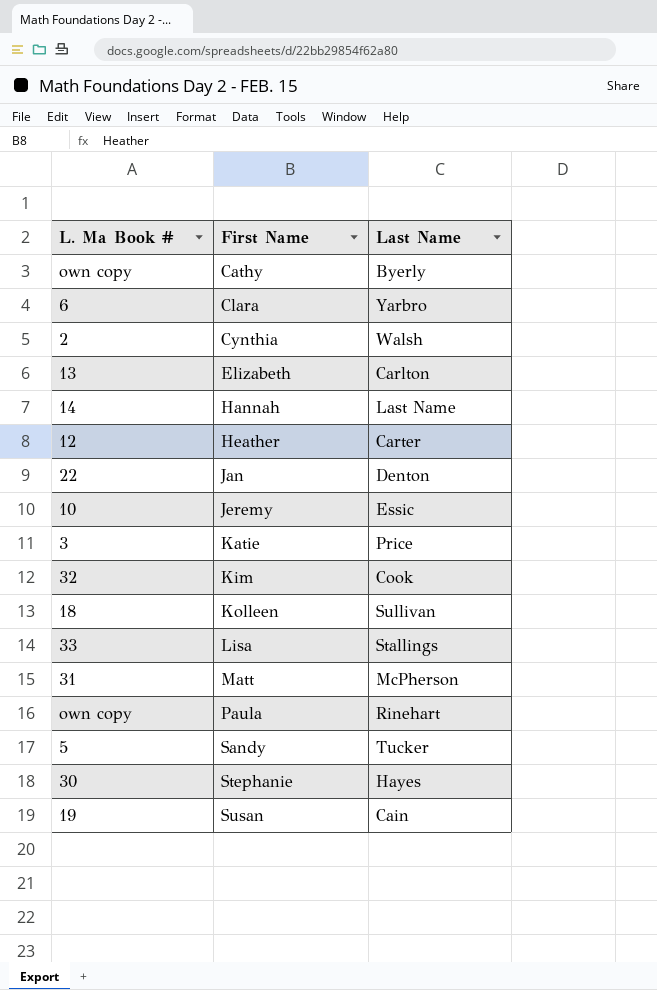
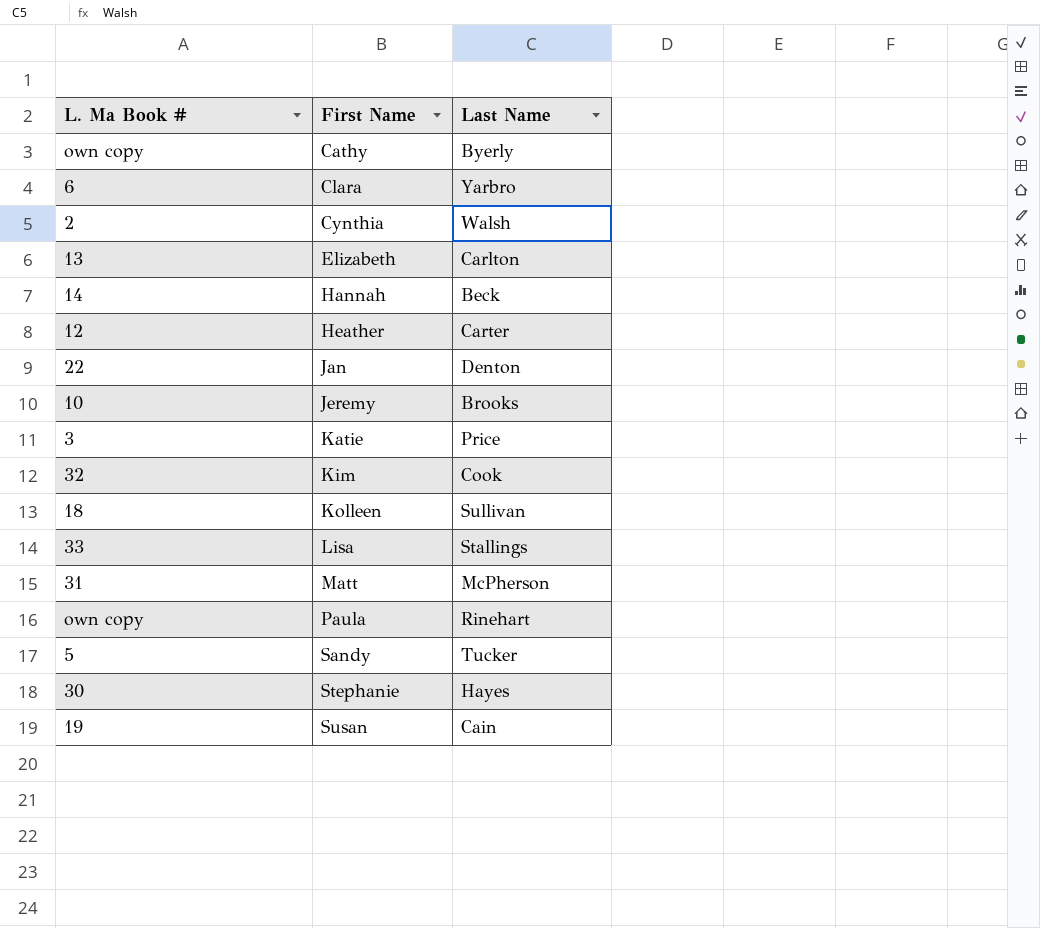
Hannah | Last Name: Last Name -> Beck
Jeremy | Last Name: Essic -> Brooks

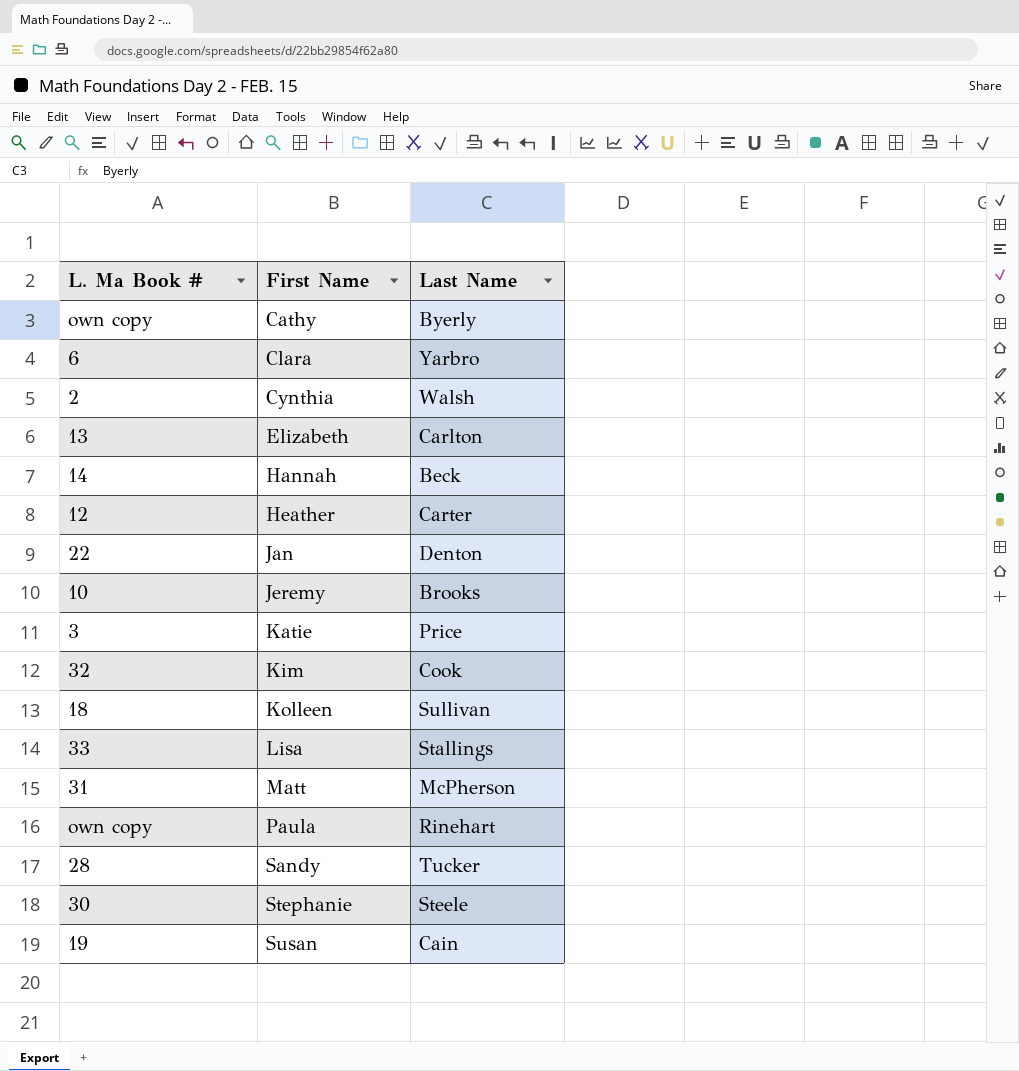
Sandy | L. Ma Book #: 5 -> 28
Stephanie | Last Name: Hayes -> Steele

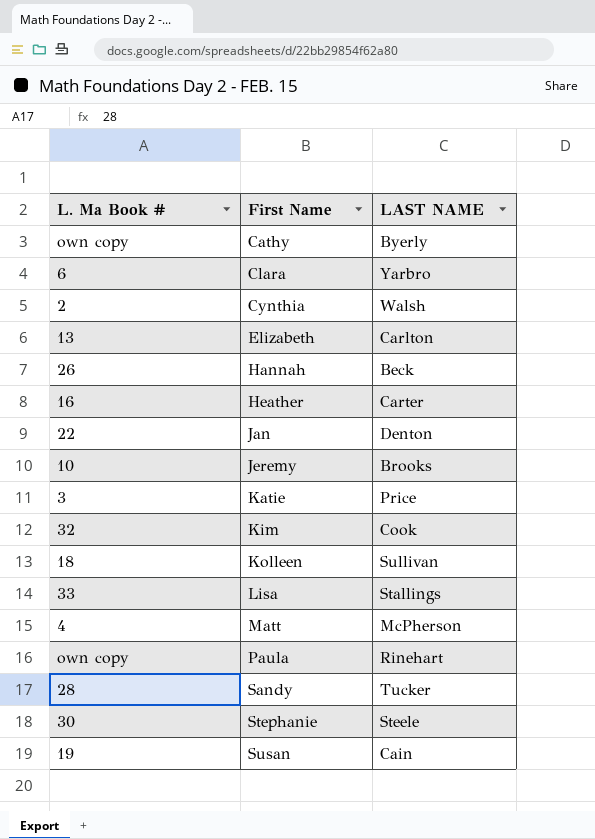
column name: Last Name -> LAST NAME
Hannah | L. Ma Book #: 14 -> 26
Heather | L. Ma Book #: 12 -> 16
Matt | L. Ma Book #: 31 -> 4

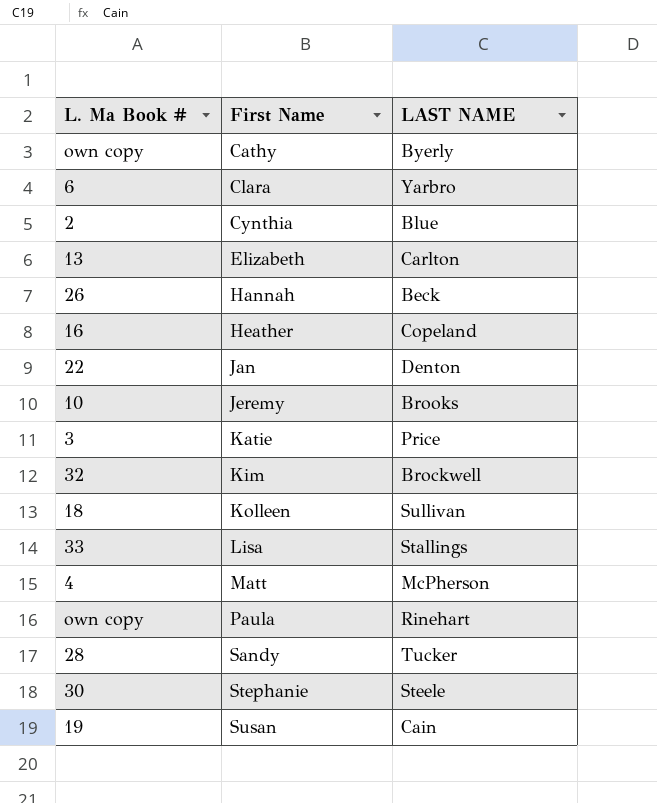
Cynthia | LAST NAME: Walsh -> Blue
Heather | LAST NAME: Carter -> Copeland
Kim | LAST NAME: Cook -> Brockwell

